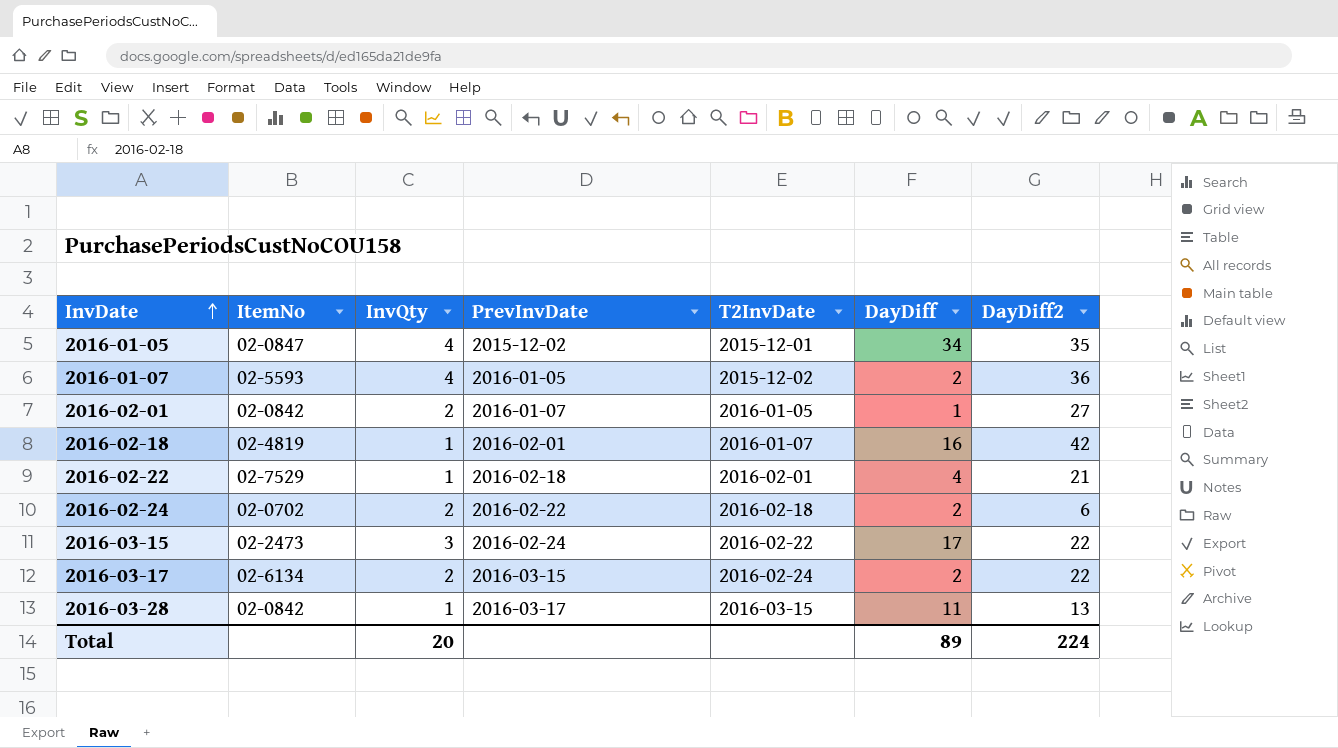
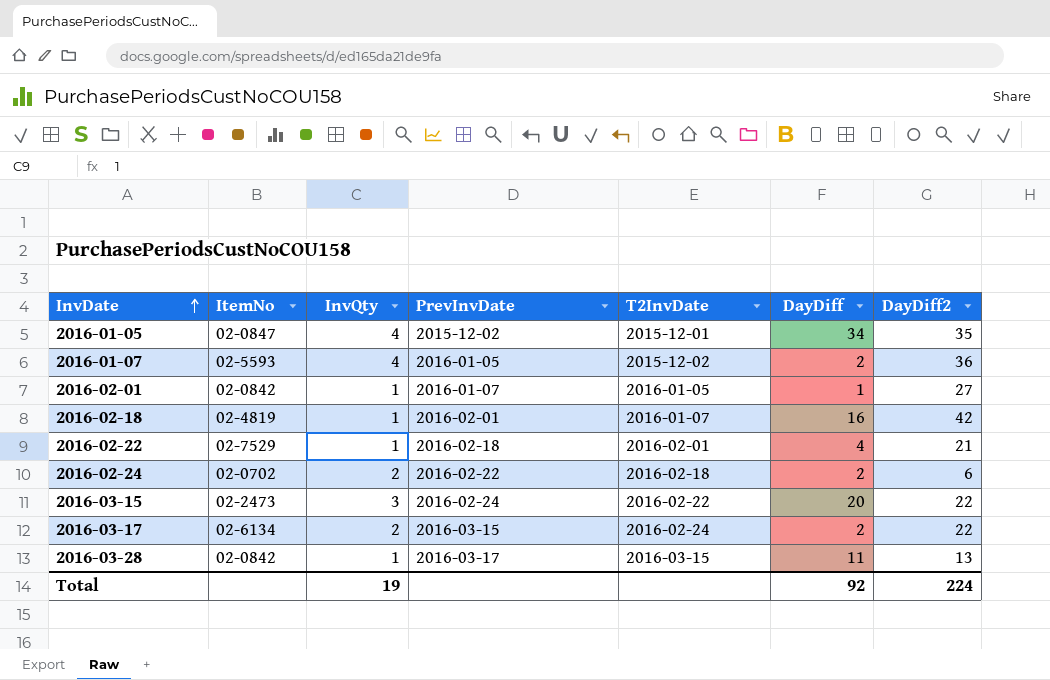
2016-02-01 | InvQty: 2 -> 1
2016-03-15 | DayDiff: 17 -> 20
Total | InvQty: 20 -> 19
Total | DayDiff: 89 -> 92

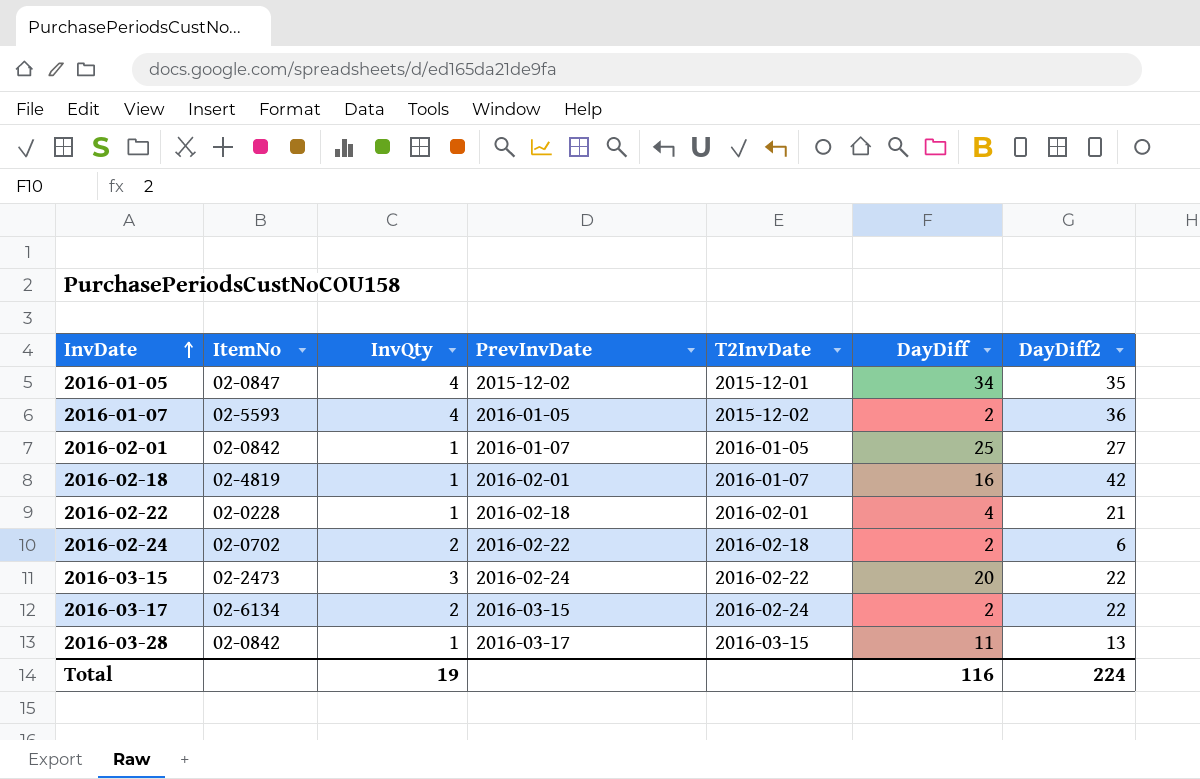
2016-02-01 | DayDiff: 1 -> 25
2016-02-22 | ItemNo: 02-7529 -> 02-0228
Total | DayDiff: 92 -> 116

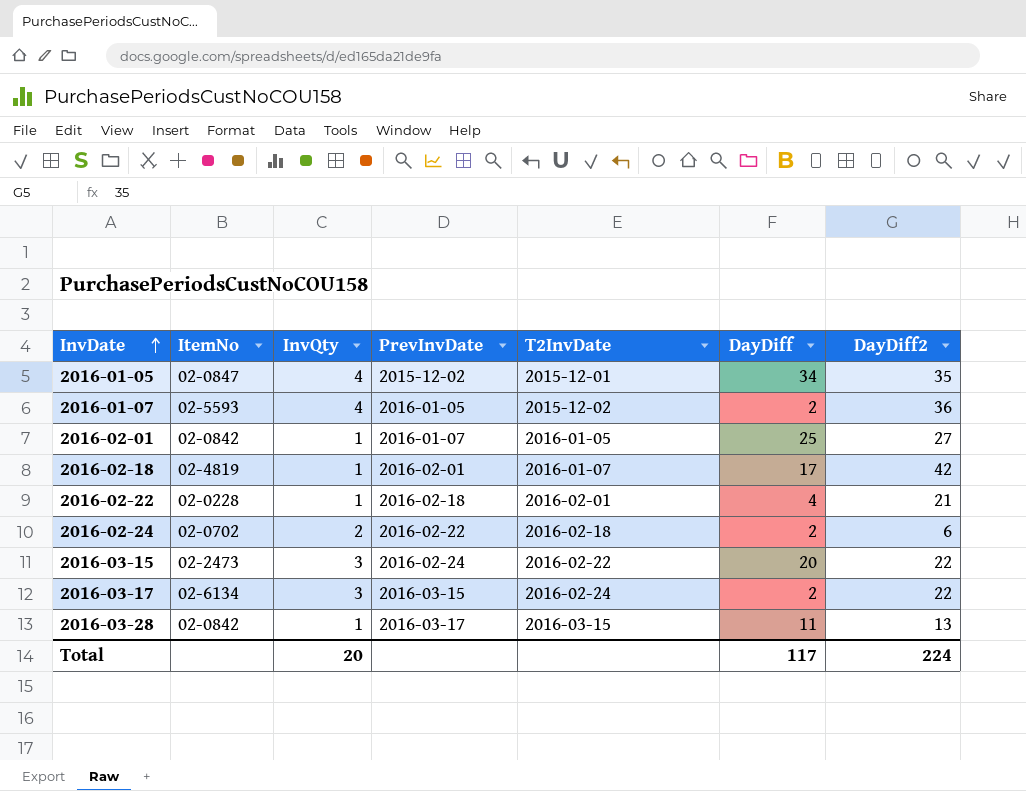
2016-02-18 | DayDiff: 16 -> 17
2016-03-17 | InvQty: 2 -> 3
Total | InvQty: 19 -> 20
Total | DayDiff: 116 -> 117

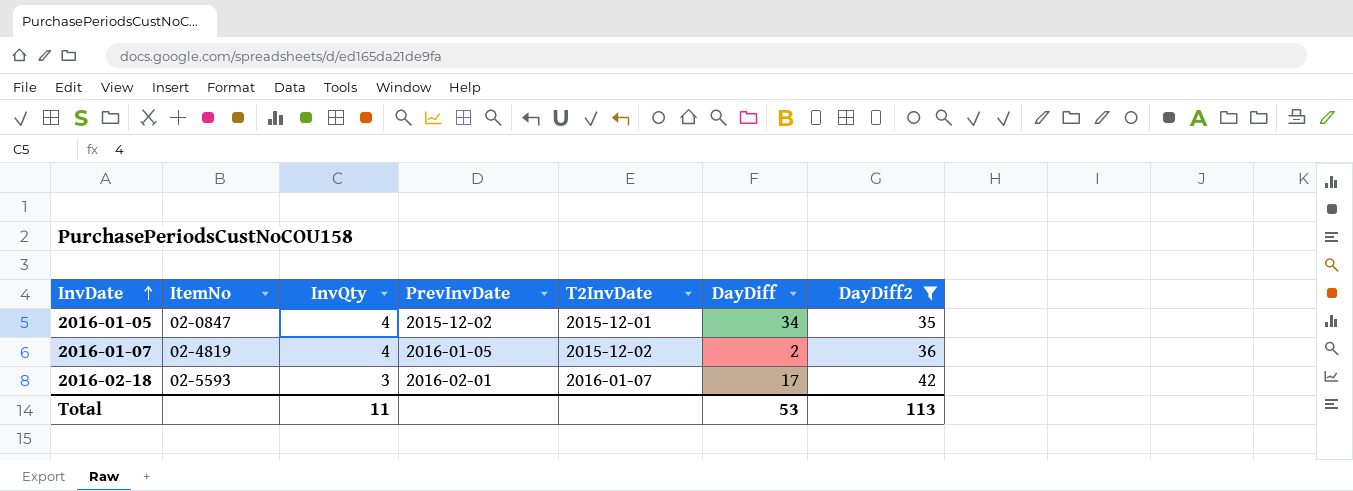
filter: none -> DayDiff2 >= 35
2016-01-07 | ItemNo: 02-5593 -> 02-4819
2016-02-18 | ItemNo: 02-4819 -> 02-5593
2016-02-18 | InvQty: 1 -> 3
Total | InvQty: 20 -> 11
Total | DayDiff: 117 -> 53
Total | DayDiff2: 224 -> 113

